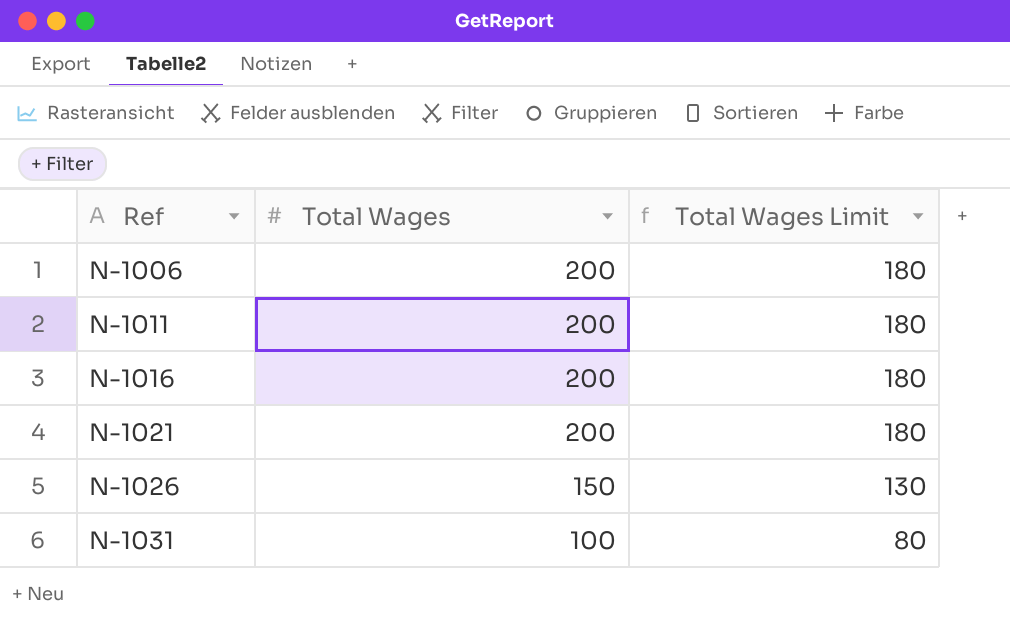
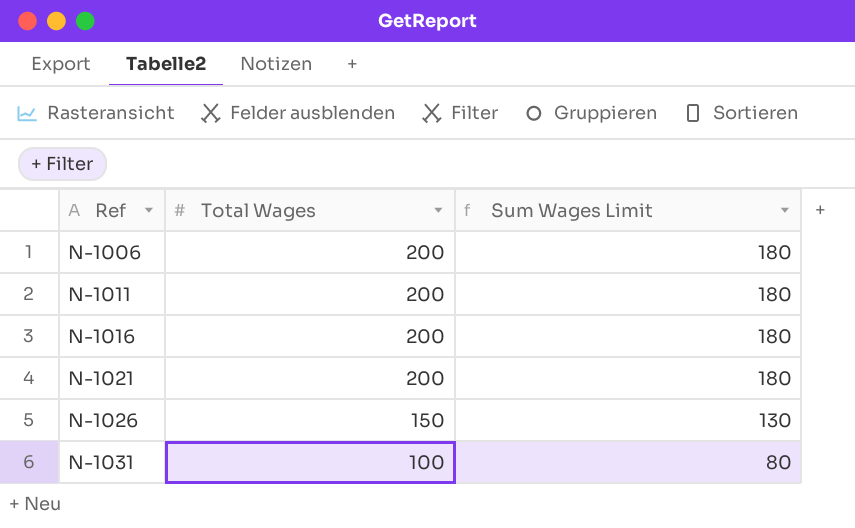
column name: Total Wages Limit -> Sum Wages Limit

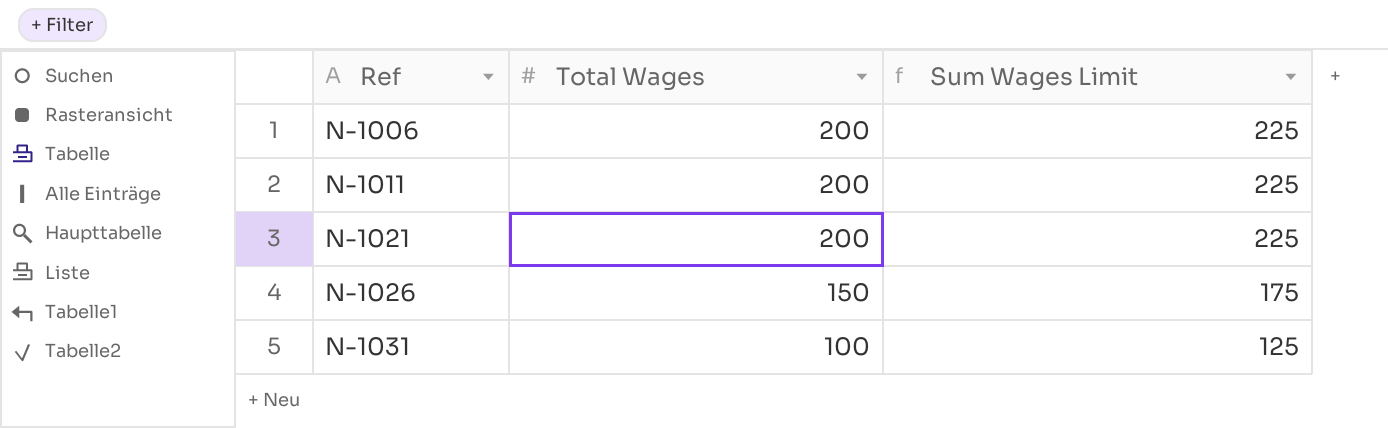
column Sum Wages Limit | formula: [Total Wages] - 20 -> [Total Wages] + 25
row N-1016: 200 | 180 -> none

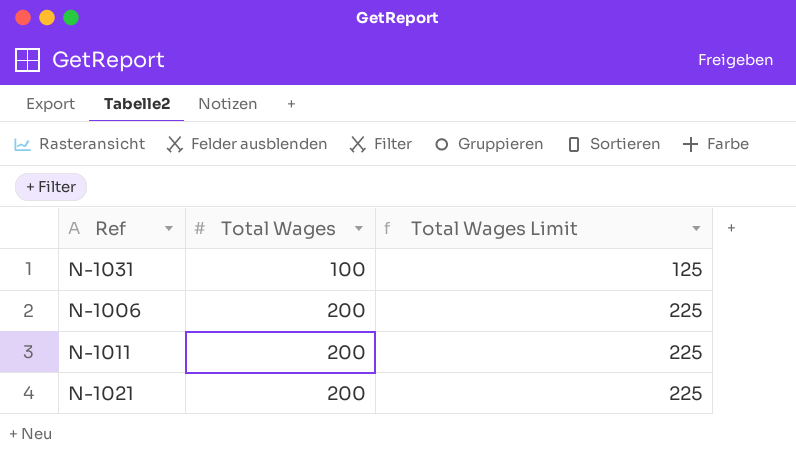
row order: Ref ascending -> Total Wages ascending
column name: Sum Wages Limit -> Total Wages Limit
row N-1026: 150 | 175 -> none

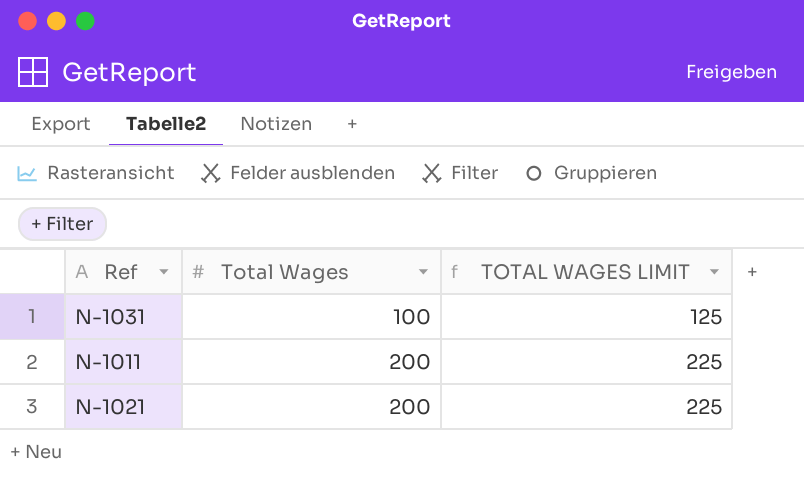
column name: Total Wages Limit -> TOTAL WAGES LIMIT
row N-1006: 200 | 225 -> none

